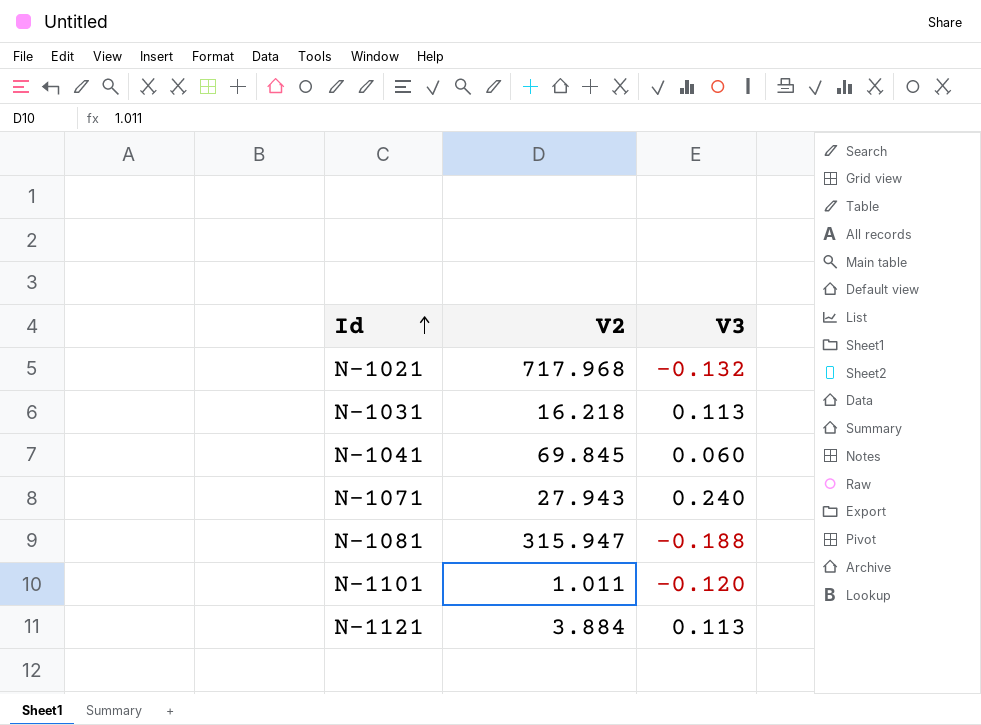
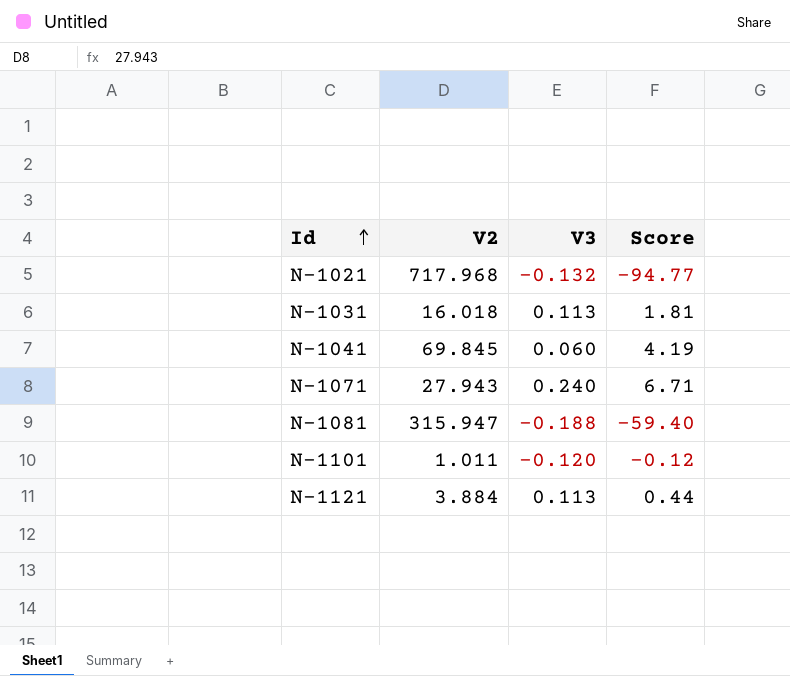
column Score | formula: none -> [V2] * [V3]
N-1031 | V2: 16.218 -> 16.018

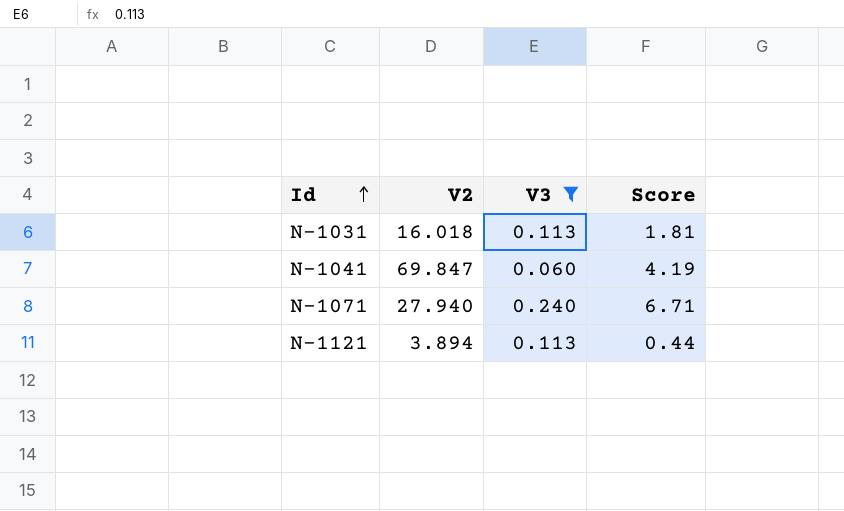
filter: none -> V3 >= 0.060
N-1041 | V2: 69.845 -> 69.847
N-1071 | V2: 27.943 -> 27.940
N-1121 | V2: 3.884 -> 3.894

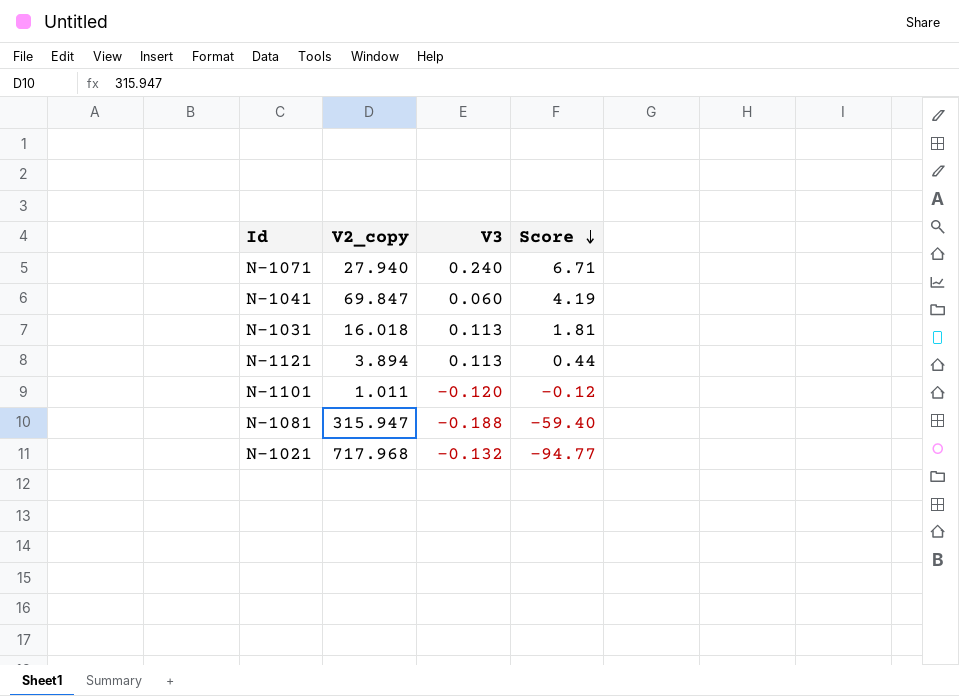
filter: V3 >= 0.060 -> none
row order: Id ascending -> Score descending
column name: V2 -> V2_copy

